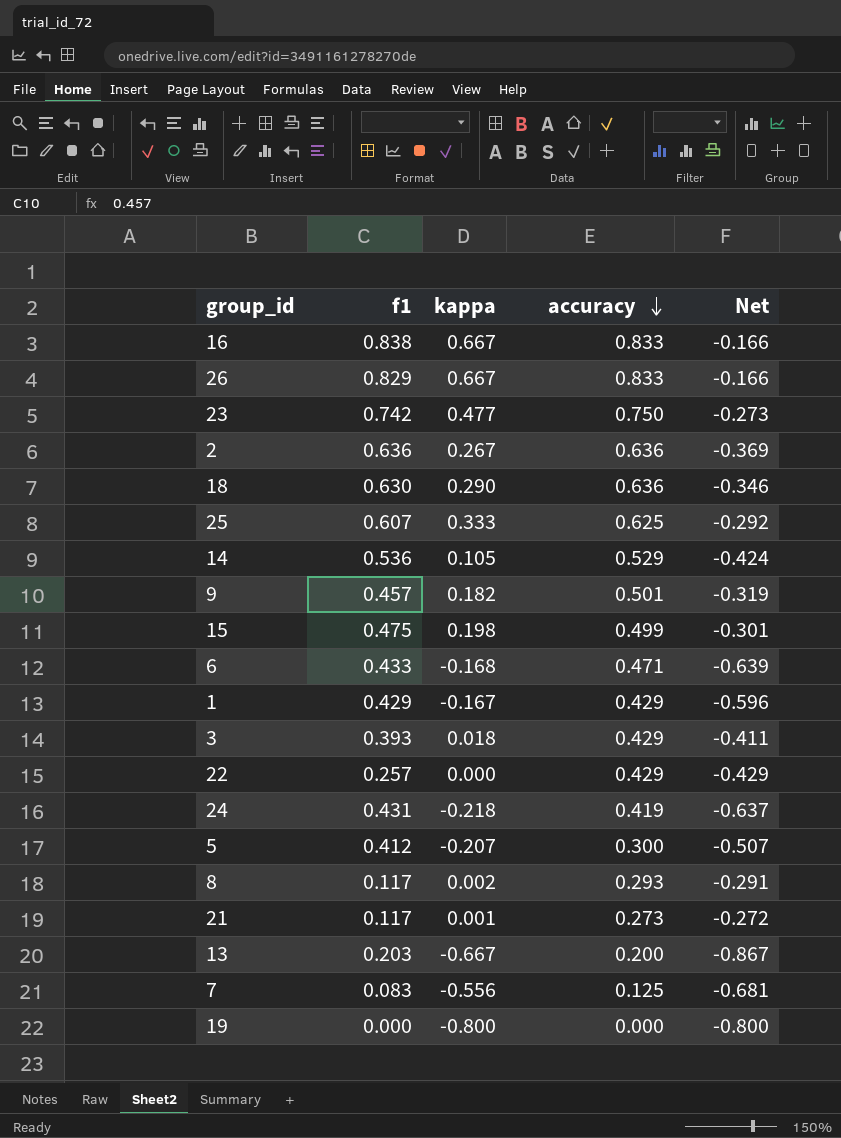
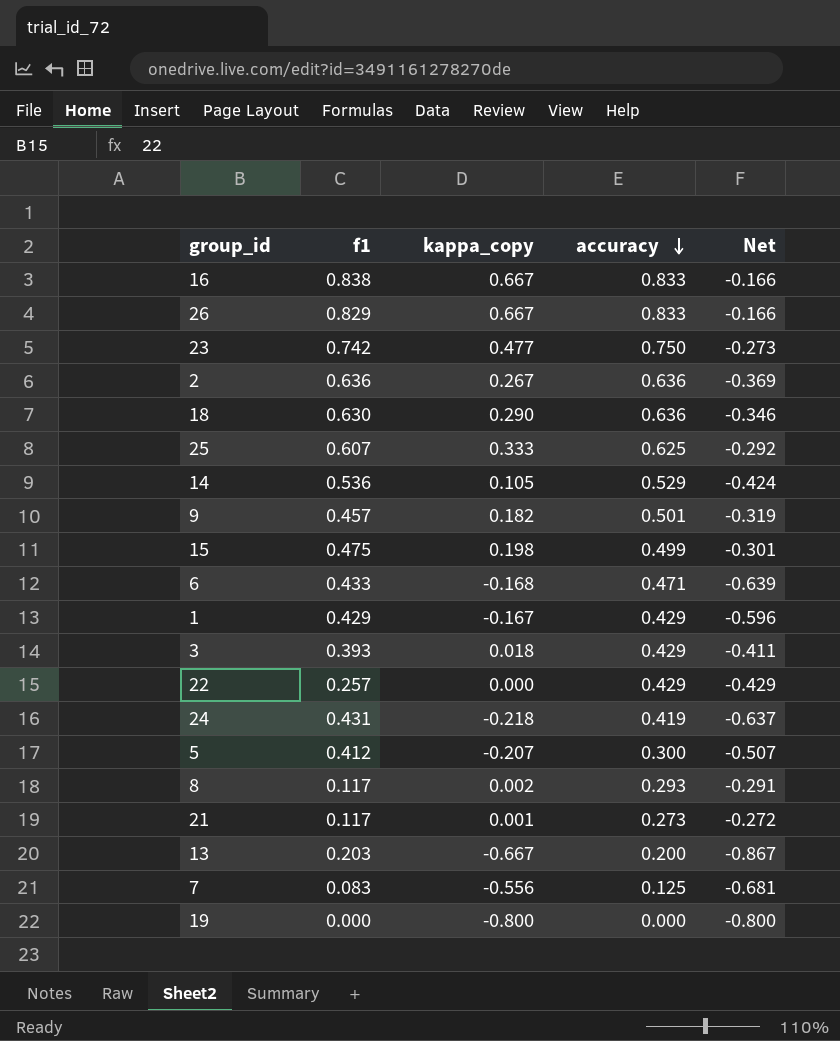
column name: kappa -> kappa_copy

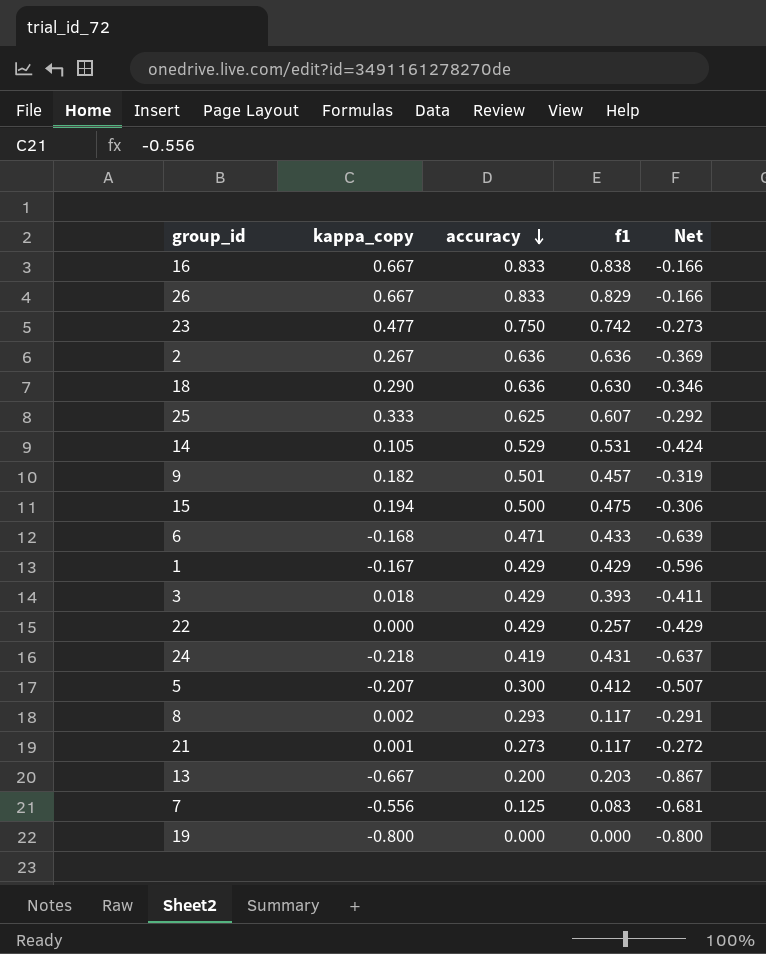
column f1 | position: 2 -> 4
14 | f1: 0.536 -> 0.531
15 | kappa_copy: 0.198 -> 0.194
15 | accuracy: 0.499 -> 0.500
15 | Net: -0.301 -> -0.306

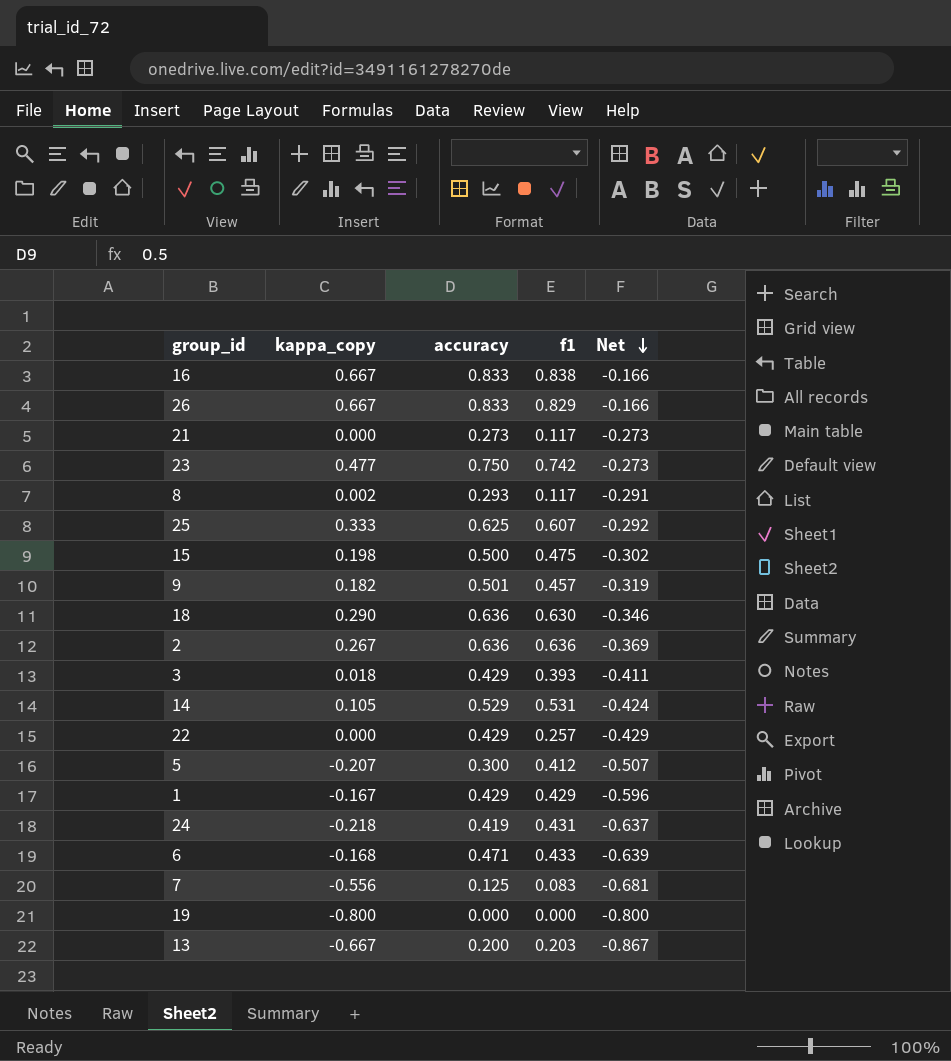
row order: accuracy descending -> Net descending
21 | kappa_copy: 0.001 -> 0.000
21 | Net: -0.272 -> -0.273
15 | kappa_copy: 0.194 -> 0.198
15 | Net: -0.306 -> -0.302

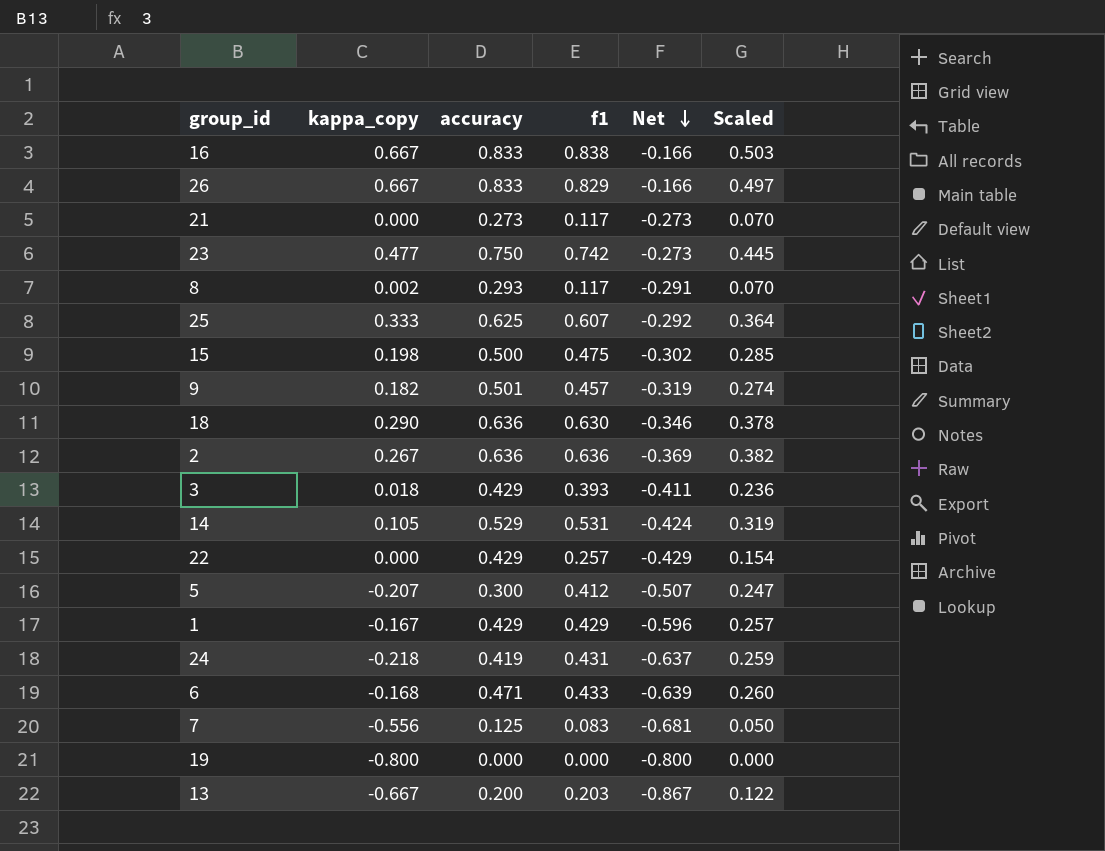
column Scaled | formula: none -> [f1] * 0.6

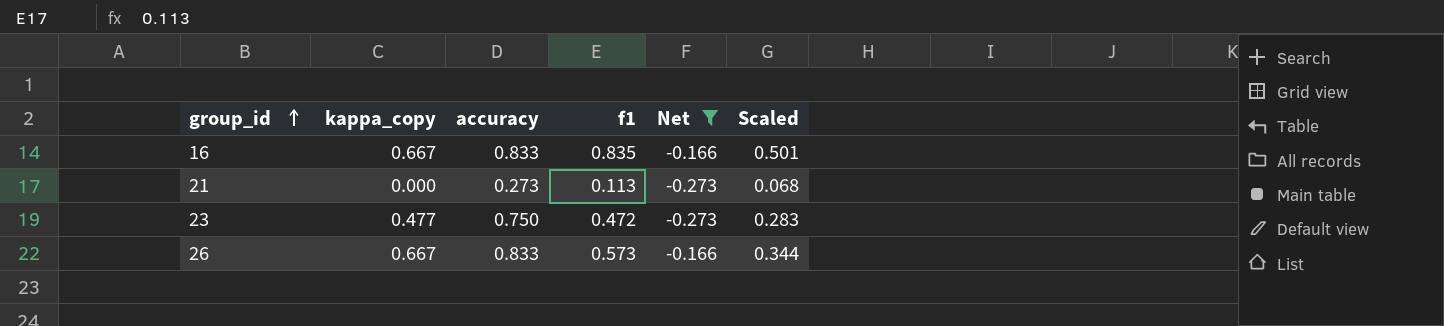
filter: none -> Net >= -0.273
row order: Net descending -> group_id ascending
16 | f1: 0.838 -> 0.835
16 | Scaled: 0.503 -> 0.501
21 | f1: 0.117 -> 0.113
21 | Scaled: 0.070 -> 0.068
23 | f1: 0.742 -> 0.472
23 | Scaled: 0.445 -> 0.283
26 | f1: 0.829 -> 0.573
26 | Scaled: 0.497 -> 0.344

